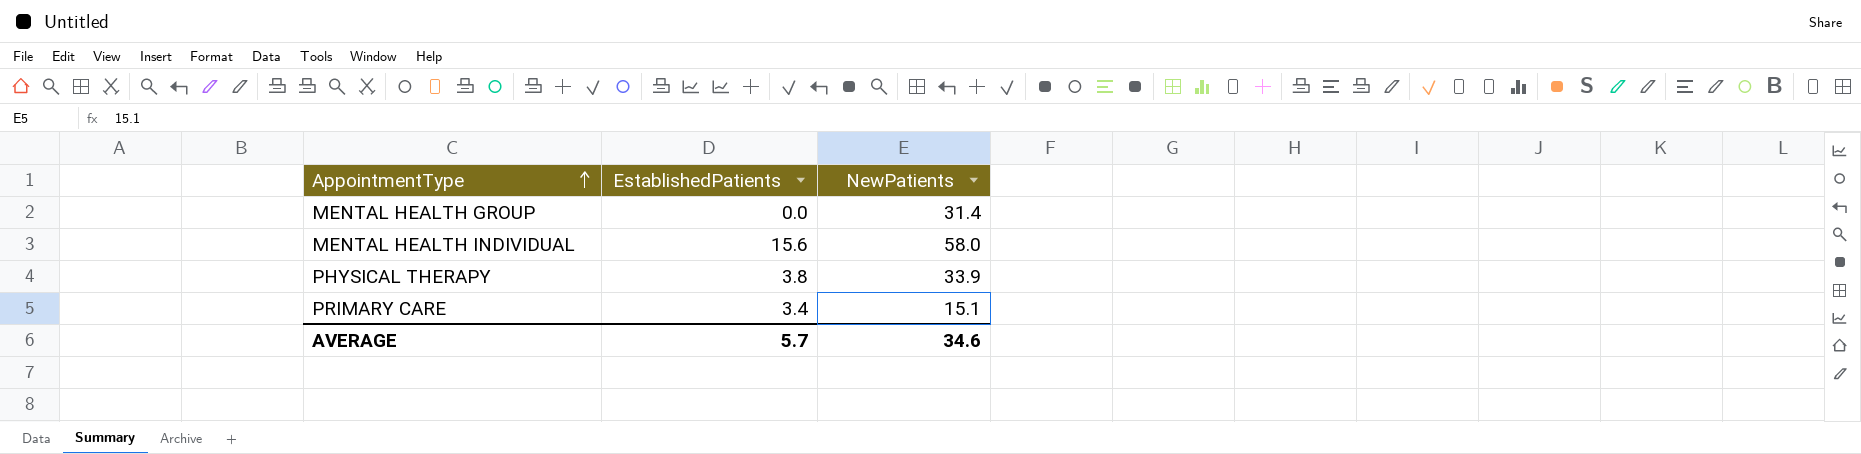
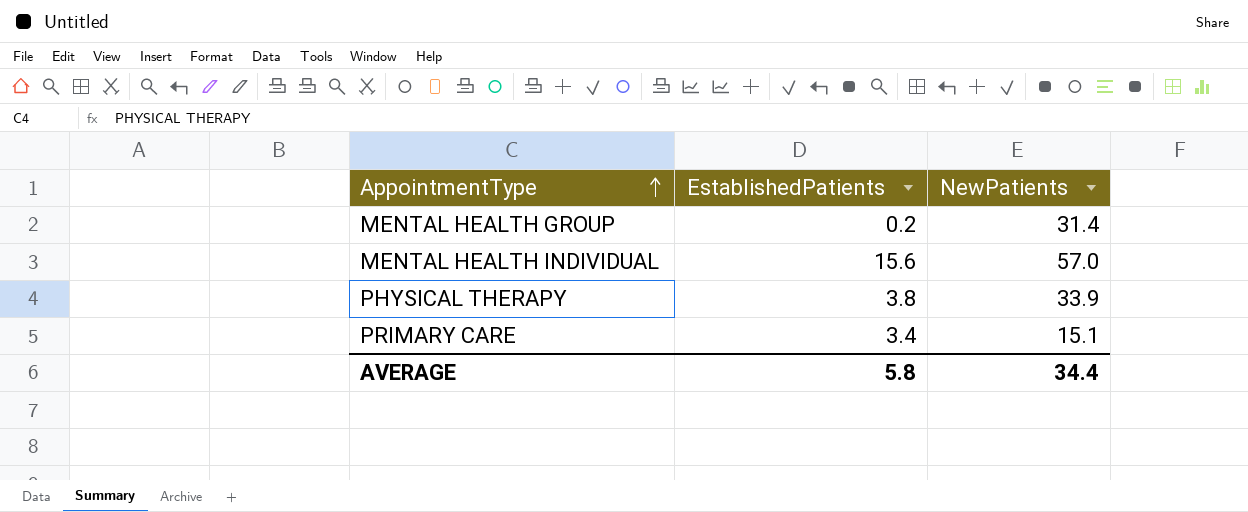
MENTAL HEALTH GROUP | EstablishedPatients: 0.0 -> 0.2
MENTAL HEALTH INDIVIDUAL | NewPatients: 58.0 -> 57.0
AVERAGE | EstablishedPatients: 5.7 -> 5.8
AVERAGE | NewPatients: 34.6 -> 34.4

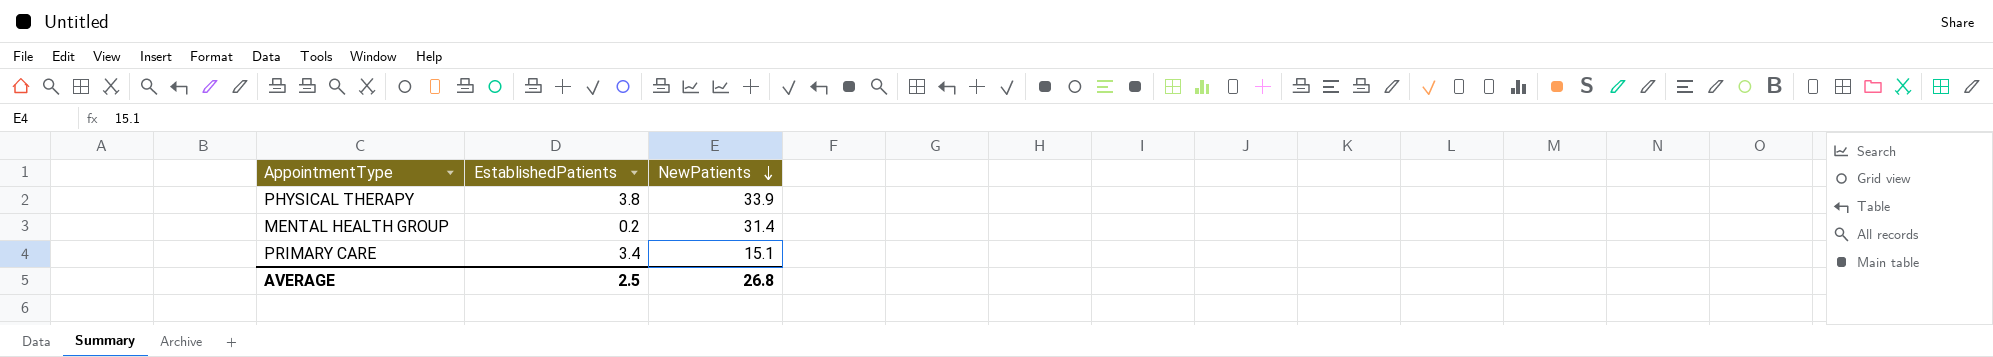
row order: AppointmentType ascending -> NewPatients descending
row MENTAL HEALTH INDIVIDUAL: 15.6 | 57.0 -> none
AVERAGE | EstablishedPatients: 5.8 -> 2.5
AVERAGE | NewPatients: 34.4 -> 26.8

